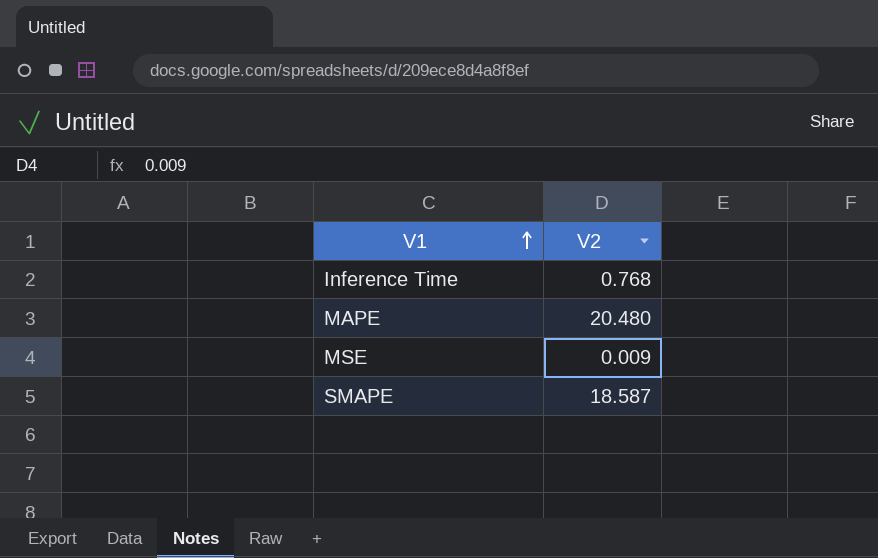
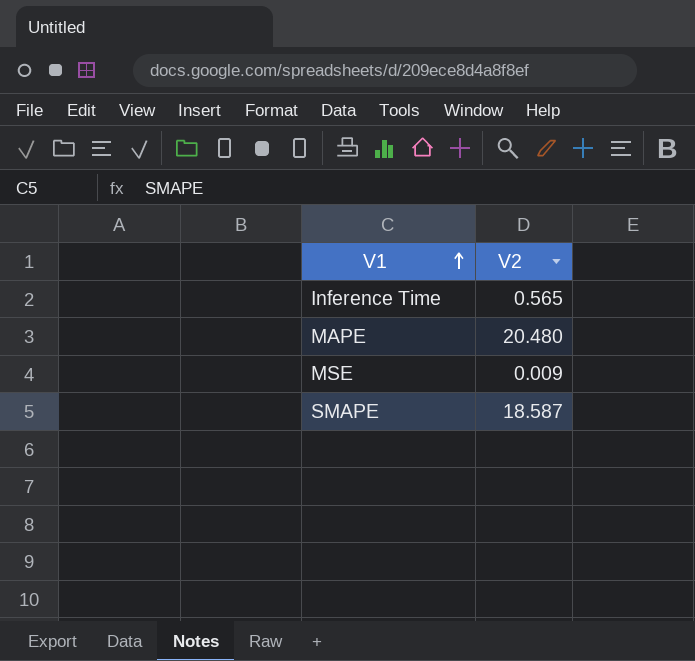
Inference Time | V2: 0.768 -> 0.565

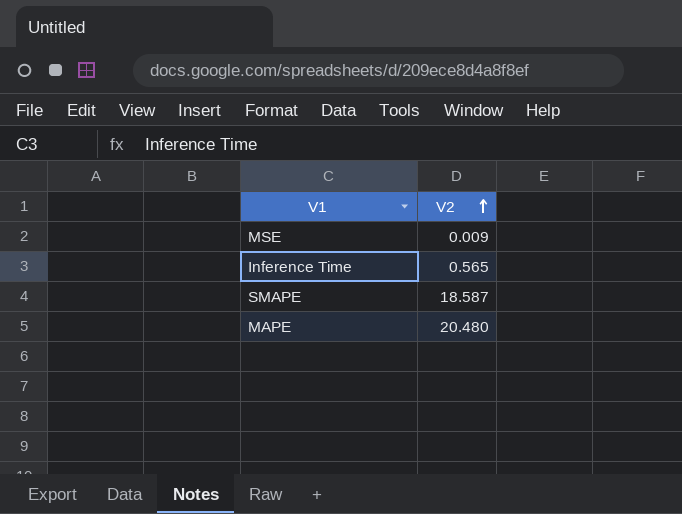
row order: V1 ascending -> V2 ascending

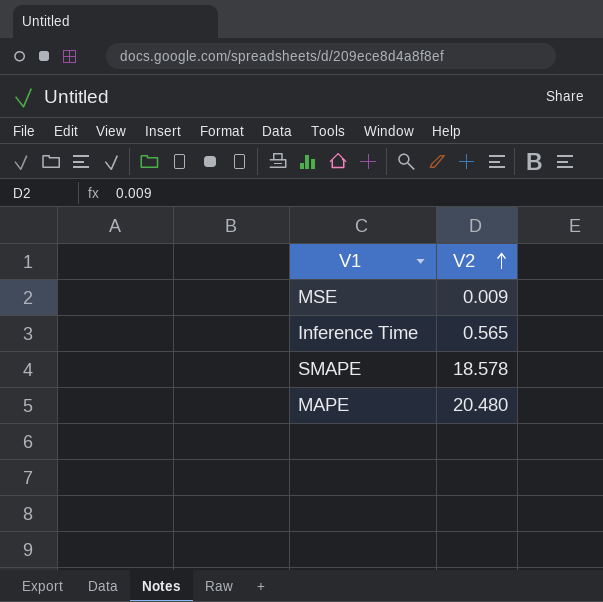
SMAPE | V2: 18.587 -> 18.578

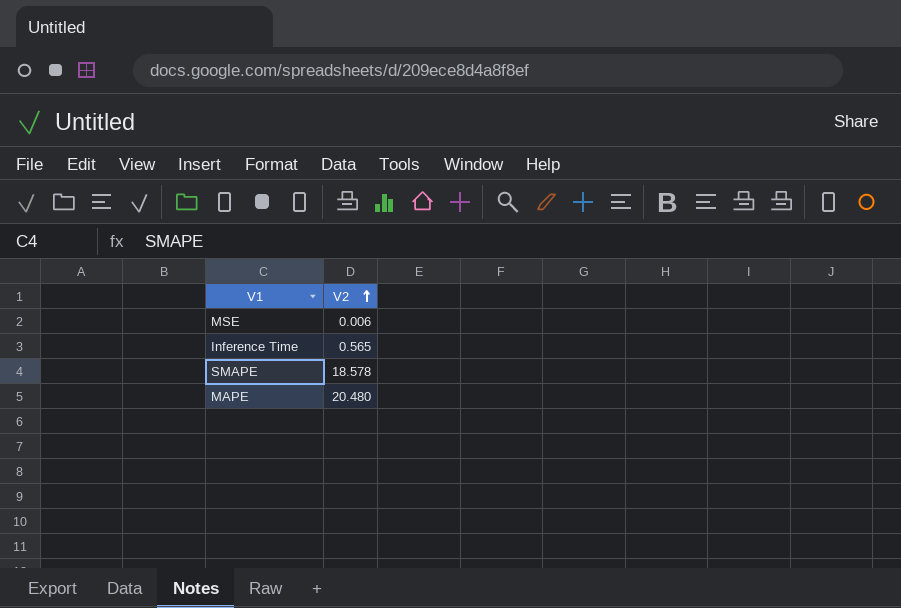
MSE | V2: 0.009 -> 0.006

